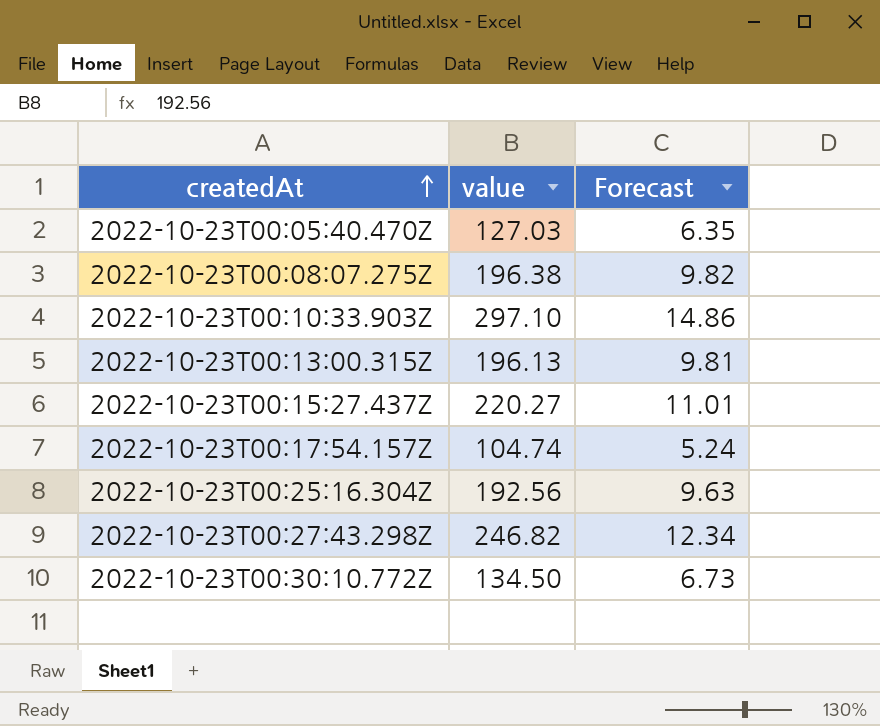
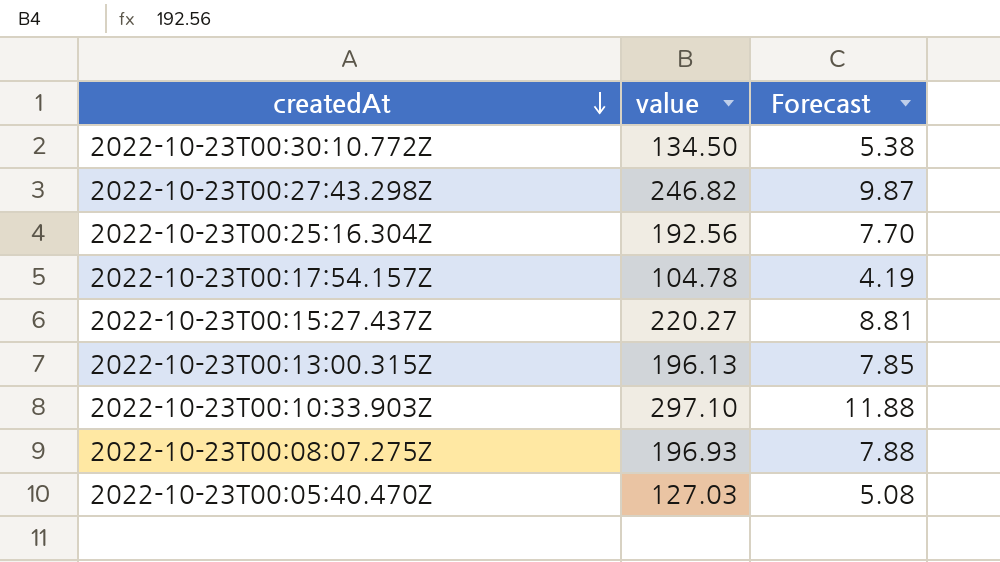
row order: createdAt ascending -> createdAt descending
column Forecast | formula: [value] * 0.05 -> [value] * 0.04
2022-10-23T00:17:54.157Z | value: 104.74 -> 104.78
2022-10-23T00:08:07.275Z | value: 196.38 -> 196.93

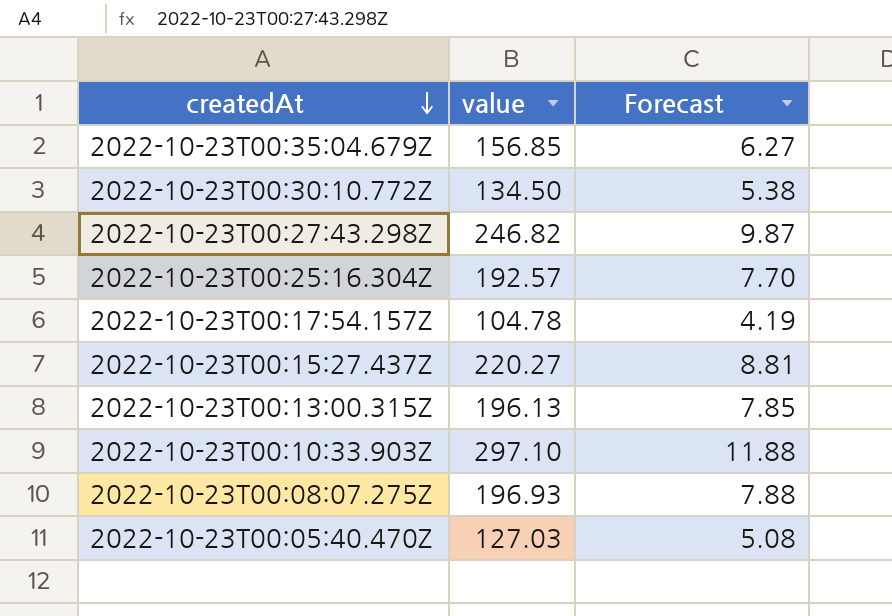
row 2022-10-23T00:35:04.679Z: none -> 156.85 | 6.27
2022-10-23T00:25:16.304Z | value: 192.56 -> 192.57

